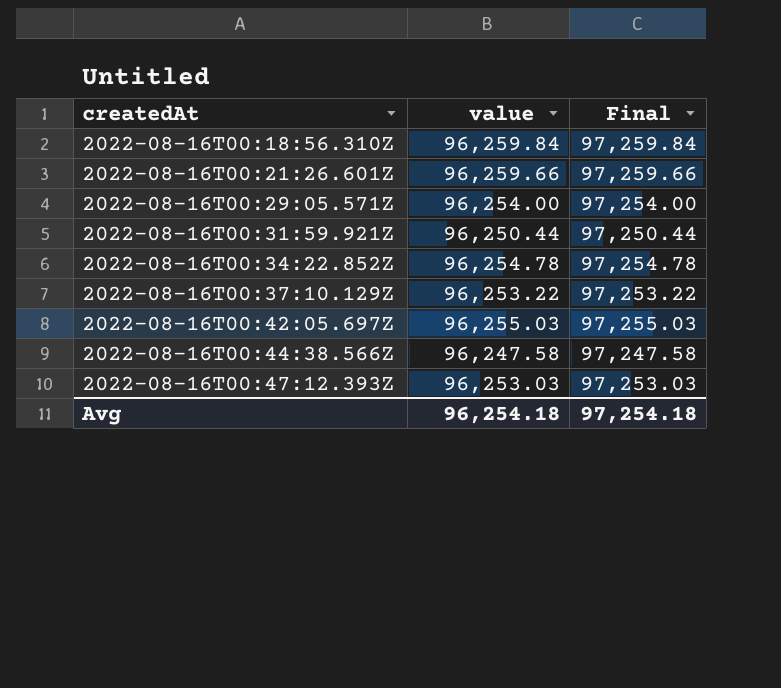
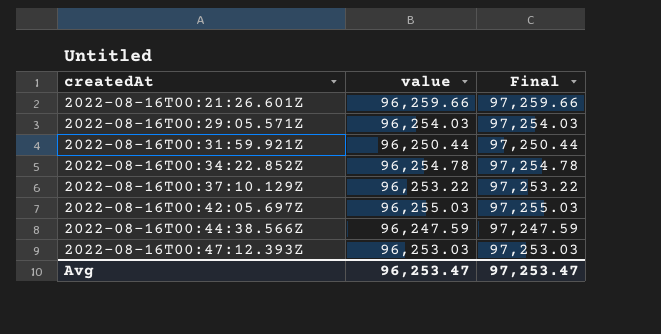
row 2022-08-16T00:18:56.310Z: 96,259.84 | 97,259.84 -> none
2022-08-16T00:29:05.571Z | value: 96,254.00 -> 96,254.03
2022-08-16T00:29:05.571Z | Final: 97,254.00 -> 97,254.03
2022-08-16T00:44:38.566Z | value: 96,247.58 -> 96,247.59
2022-08-16T00:44:38.566Z | Final: 97,247.58 -> 97,247.59
Avg | value: 96,254.18 -> 96,253.47
Avg | Final: 97,254.18 -> 97,253.47

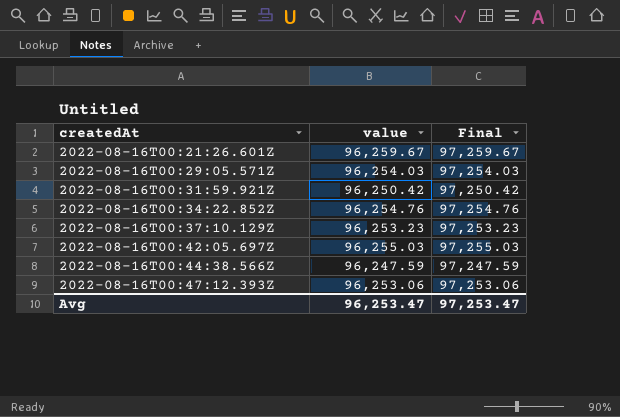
2022-08-16T00:21:26.601Z | value: 96,259.66 -> 96,259.67
2022-08-16T00:21:26.601Z | Final: 97,259.66 -> 97,259.67
2022-08-16T00:31:59.921Z | value: 96,250.44 -> 96,250.42
2022-08-16T00:31:59.921Z | Final: 97,250.44 -> 97,250.42
2022-08-16T00:34:22.852Z | value: 96,254.78 -> 96,254.76
2022-08-16T00:34:22.852Z | Final: 97,254.78 -> 97,254.76
2022-08-16T00:37:10.129Z | value: 96,253.22 -> 96,253.23
2022-08-16T00:37:10.129Z | Final: 97,253.22 -> 97,253.23
2022-08-16T00:47:12.393Z | value: 96,253.03 -> 96,253.06
2022-08-16T00:47:12.393Z | Final: 97,253.03 -> 97,253.06

